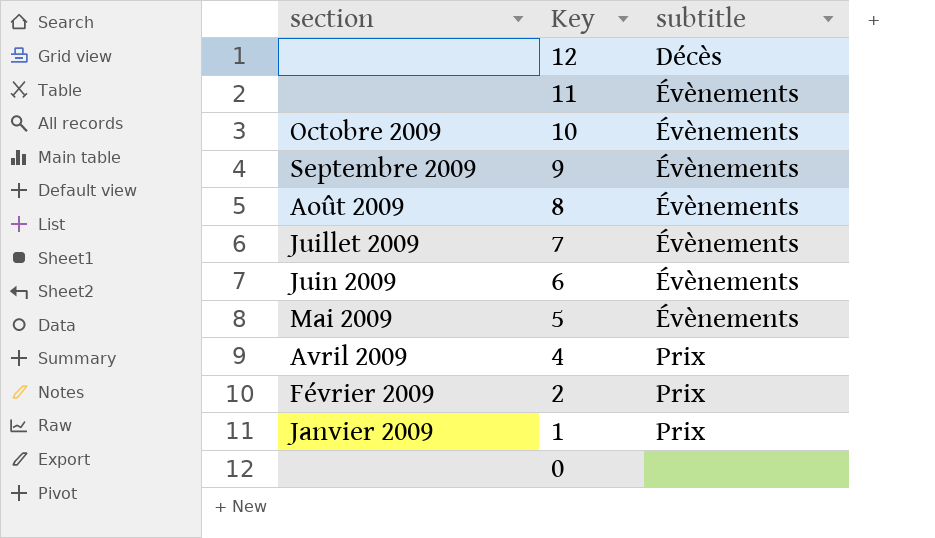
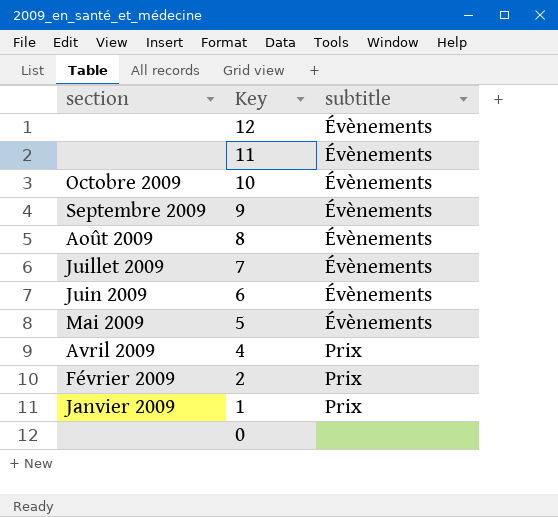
12 | subtitle: Décès -> Évènements

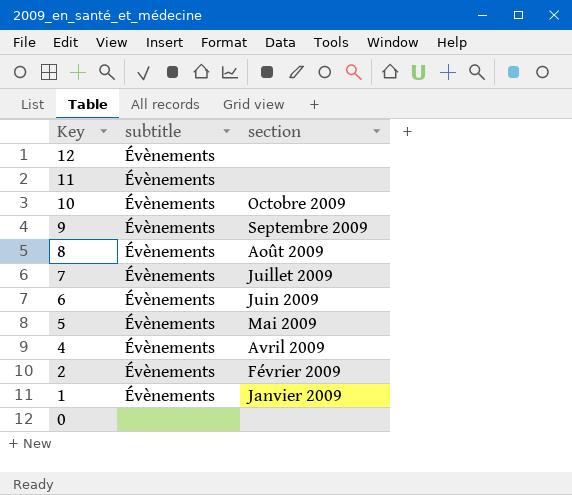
column section | position: 1 -> 3
4 | subtitle: Prix -> Évènements
2 | subtitle: Prix -> Évènements
1 | subtitle: Prix -> Évènements

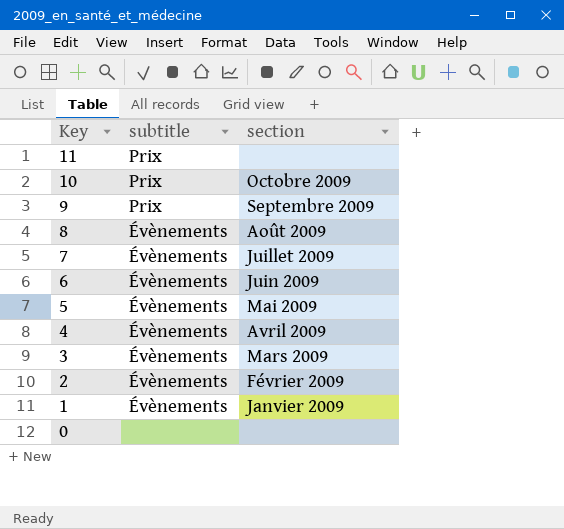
row 12: Évènements | none -> none
11 | subtitle: Évènements -> Prix
10 | subtitle: Évènements -> Prix
9 | subtitle: Évènements -> Prix
row 3: none -> Évènements | Mars 2009

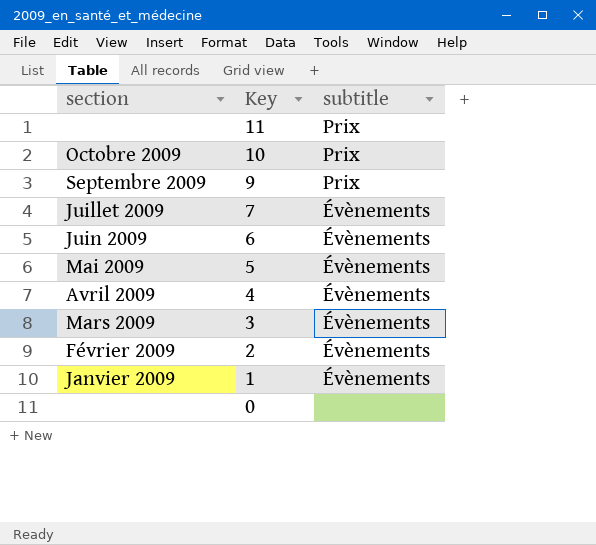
column section | position: 3 -> 1
row 8: Évènements | Août 2009 -> none

